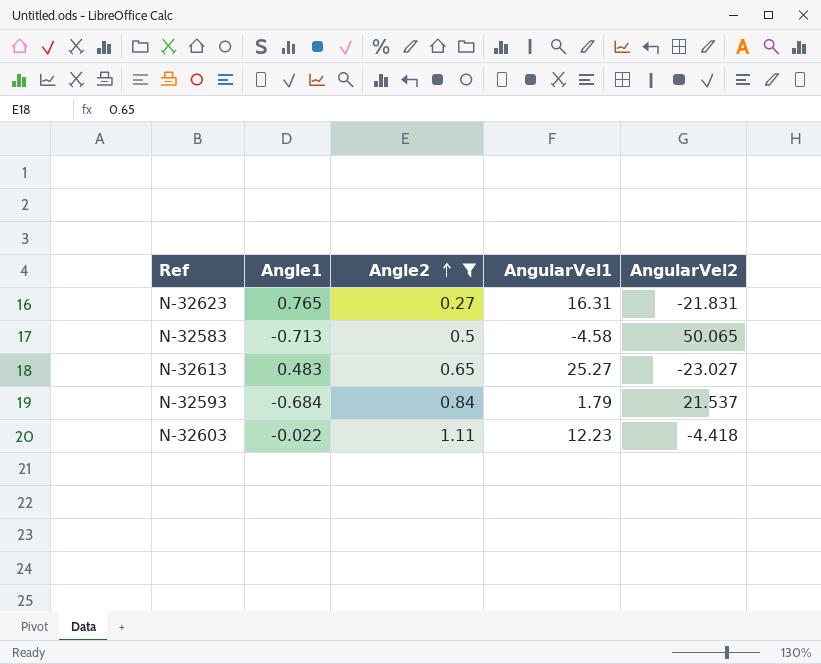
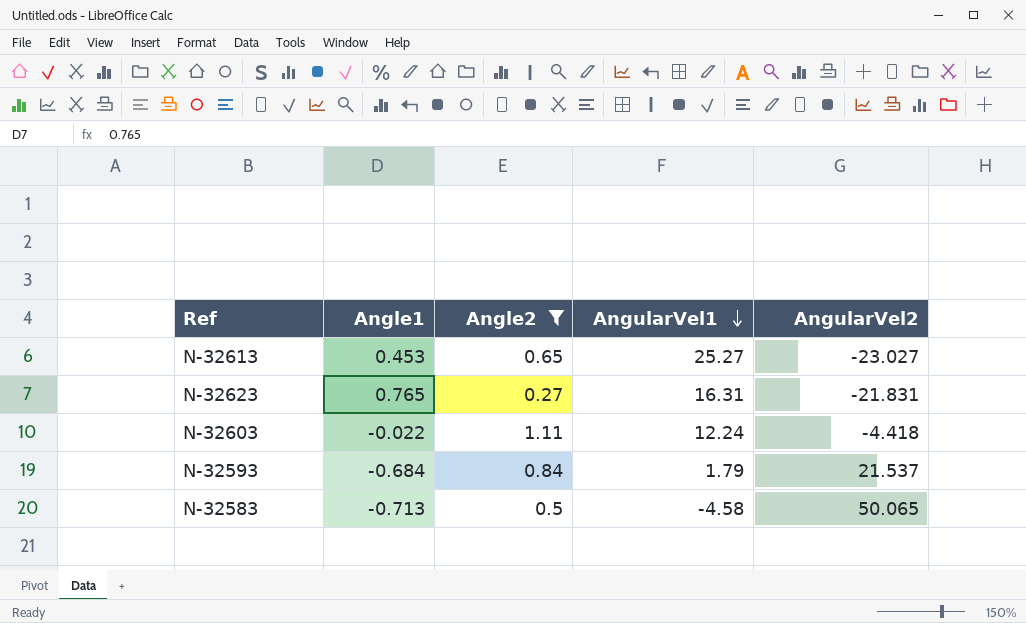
row order: Angle2 ascending -> AngularVel1 descending
N-32613 | Angle1: 0.483 -> 0.453
N-32603 | AngularVel1: 12.23 -> 12.24

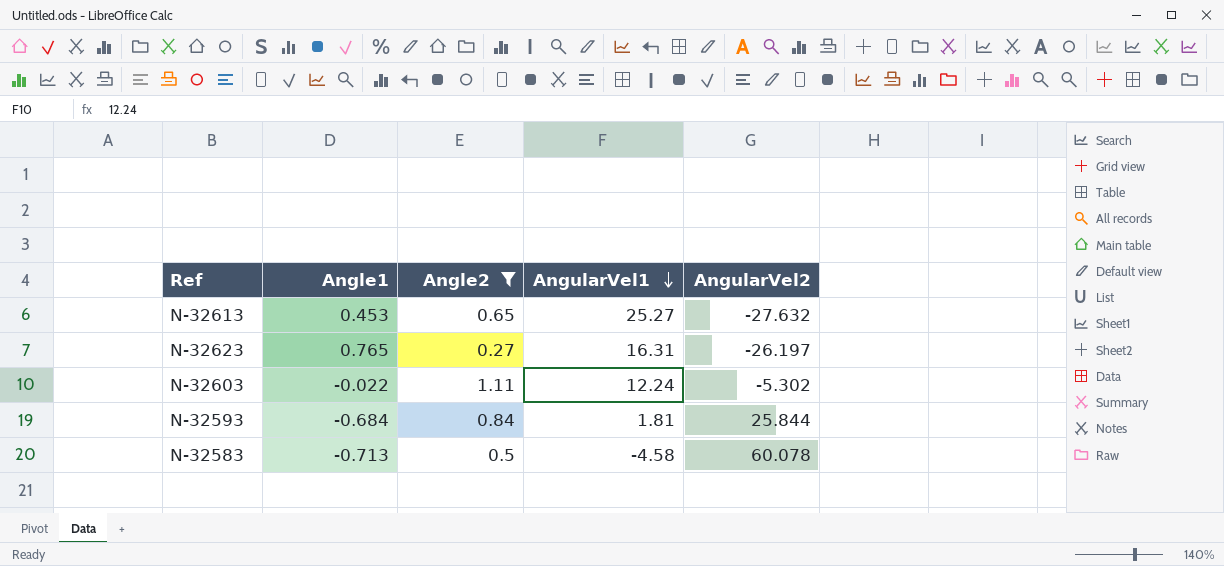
N-32613 | AngularVel2: -23.027 -> -27.632
N-32623 | AngularVel2: -21.831 -> -26.197
N-32603 | AngularVel2: -4.418 -> -5.302
N-32593 | AngularVel1: 1.79 -> 1.81
N-32593 | AngularVel2: 21.537 -> 25.844
N-32583 | AngularVel2: 50.065 -> 60.078

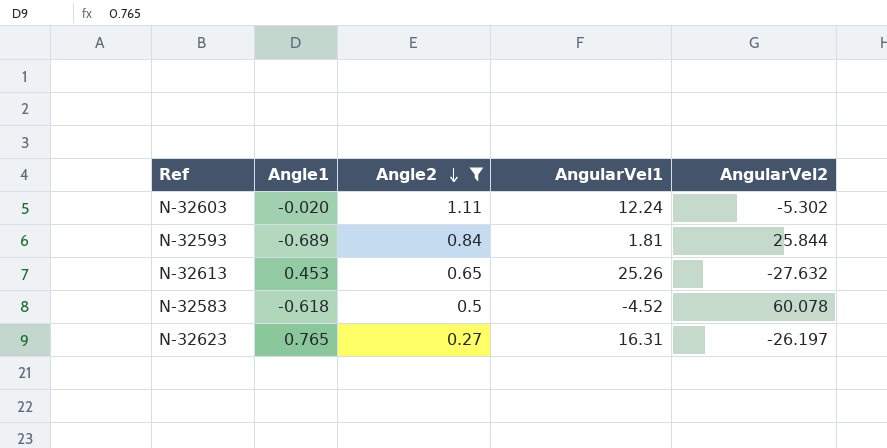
row order: AngularVel1 descending -> Angle2 descending
N-32603 | Angle1: -0.022 -> -0.020
N-32593 | Angle1: -0.684 -> -0.689
N-32613 | AngularVel1: 25.27 -> 25.26
N-32583 | Angle1: -0.713 -> -0.618
N-32583 | AngularVel1: -4.58 -> -4.52

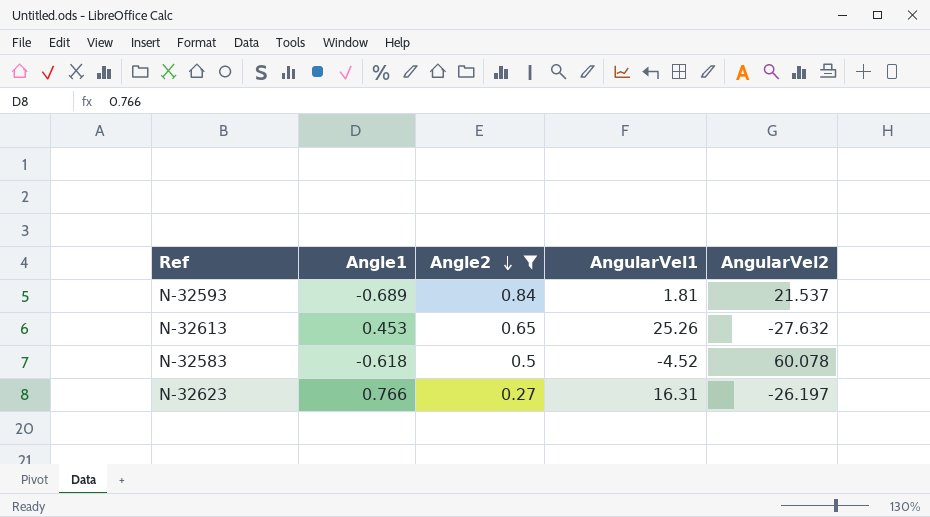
row N-32603: -0.020 | 1.11 | 12.24 | -5.302 -> none
N-32593 | AngularVel2: 25.844 -> 21.537
N-32623 | Angle1: 0.765 -> 0.766

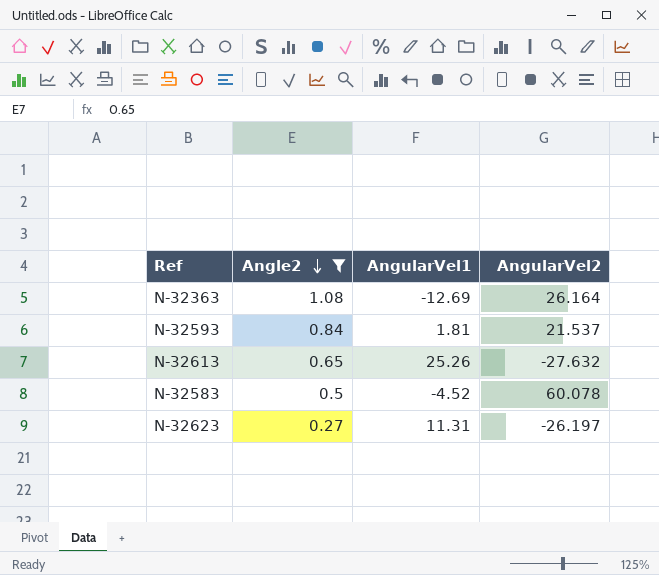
column Angle1 | position: 2 -> none
row N-32363: none -> 1.08 | -12.69 | 26.164
N-32623 | AngularVel1: 16.31 -> 11.31

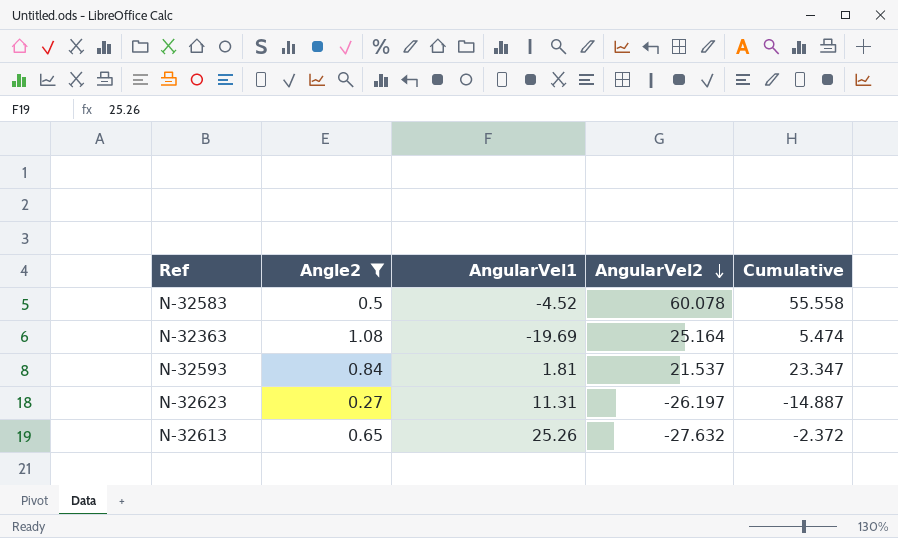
row order: Angle2 descending -> AngularVel2 descending
column Cumulative | formula: none -> [AngularVel1] + [AngularVel2]
N-32363 | AngularVel1: -12.69 -> -19.69
N-32363 | AngularVel2: 26.164 -> 25.164

